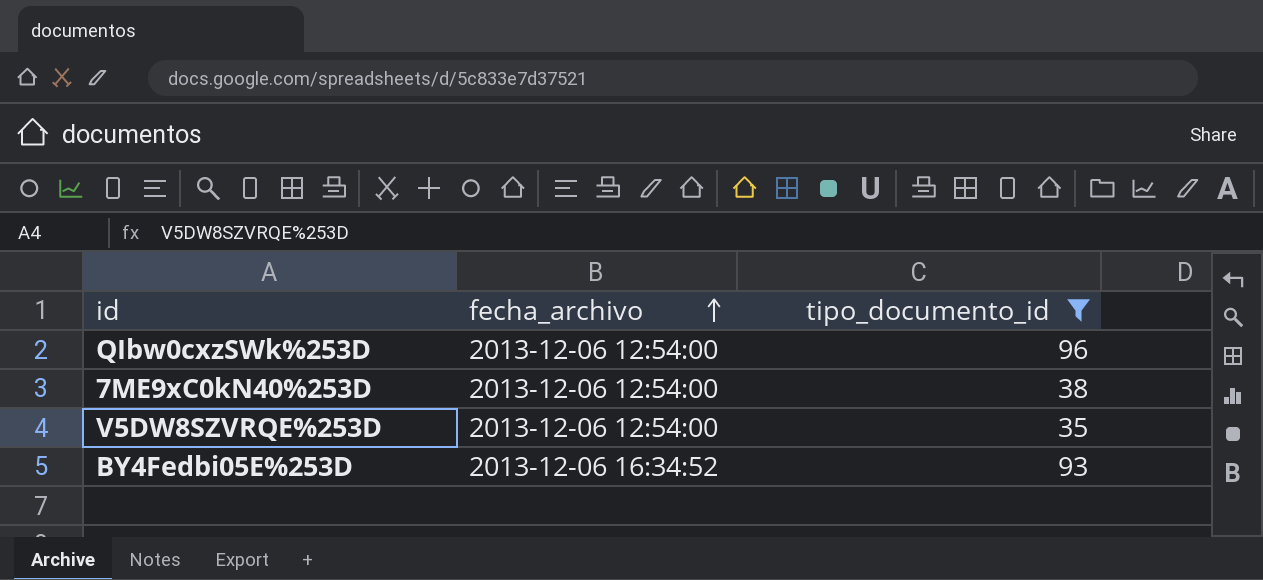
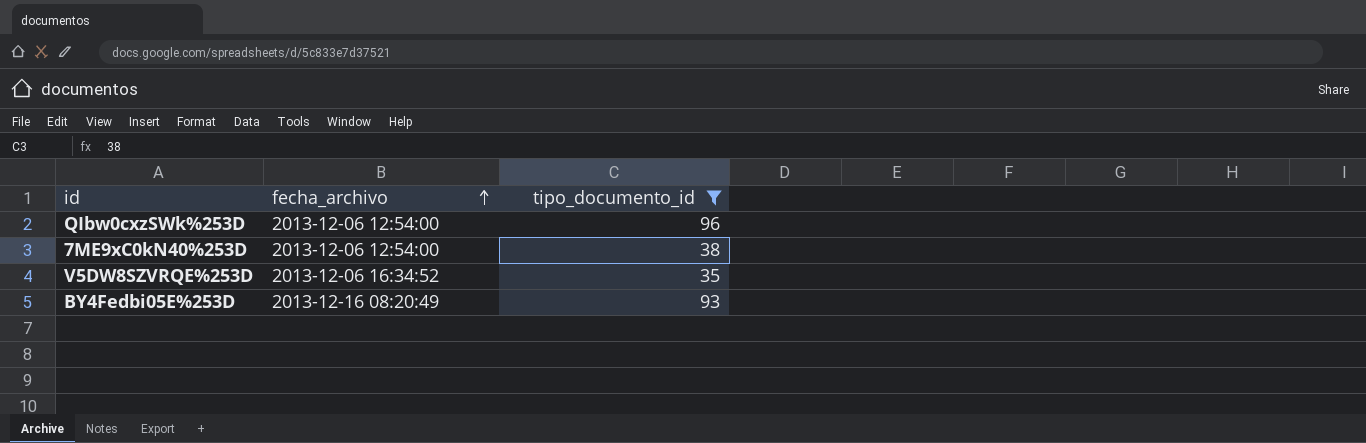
V5DW8SZVRQE%253D | fecha_archivo: 2013-12-06 12:54:00 -> 2013-12-06 16:34:52
BY4Fedbi05E%253D | fecha_archivo: 2013-12-06 16:34:52 -> 2013-12-16 08:20:49

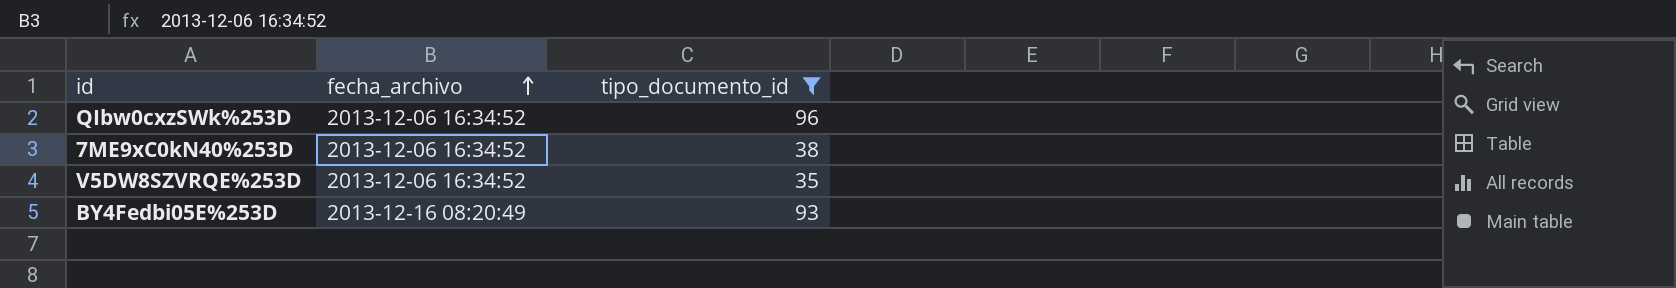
QIbw0cxzSWk%253D | fecha_archivo: 2013-12-06 12:54:00 -> 2013-12-06 16:34:52
7ME9xC0kN40%253D | fecha_archivo: 2013-12-06 12:54:00 -> 2013-12-06 16:34:52

